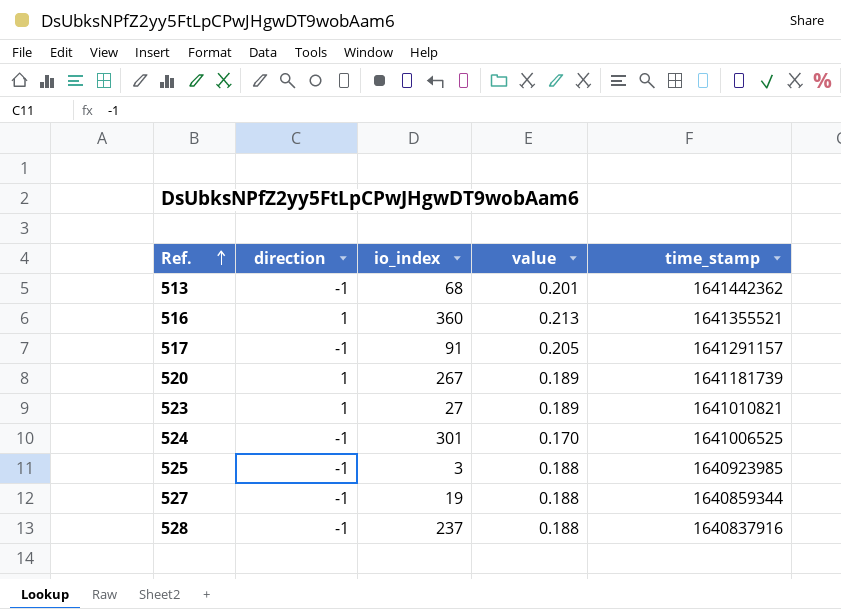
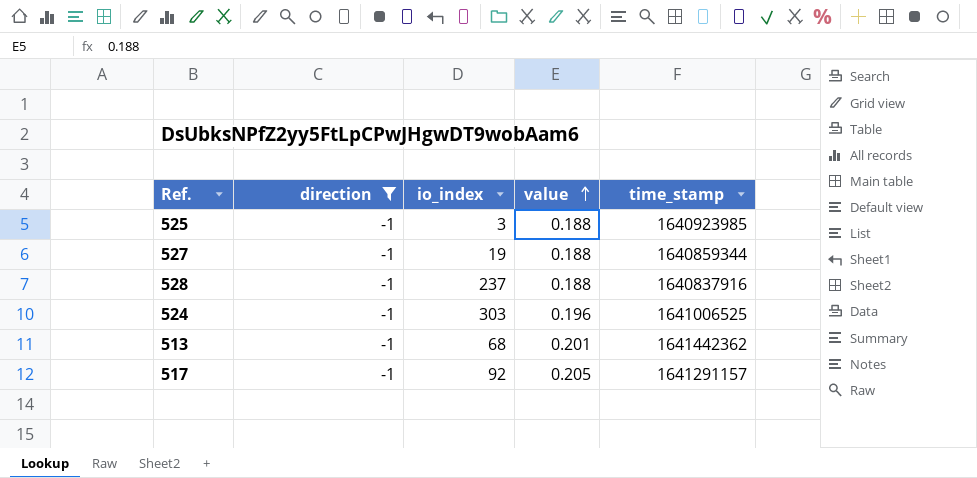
filter: none -> direction = -1
row order: Ref. ascending -> value ascending
524 | io_index: 301 -> 303
524 | value: 0.170 -> 0.196
517 | io_index: 91 -> 92

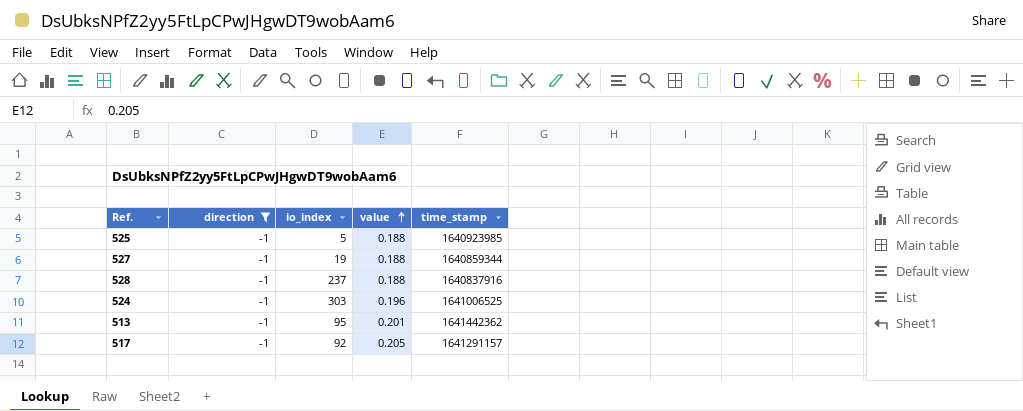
525 | io_index: 3 -> 5
513 | io_index: 68 -> 95

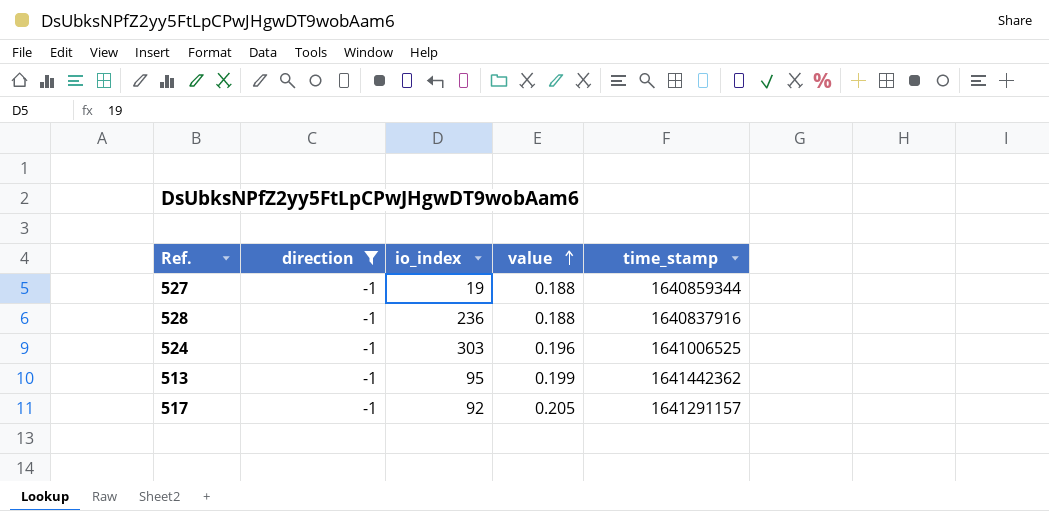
row 525: -1 | 5 | 0.188 | 1640923985 -> none
528 | io_index: 237 -> 236
513 | value: 0.201 -> 0.199

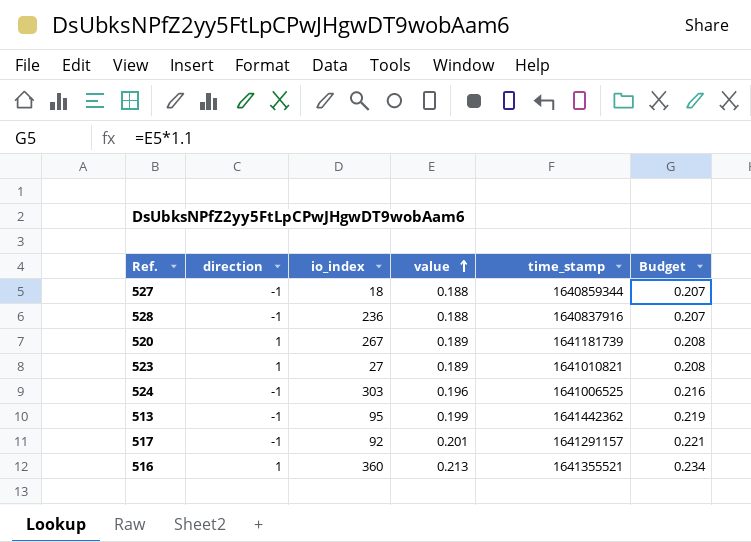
filter: direction = -1 -> none
column Budget | formula: none -> [value] * 1.1
527 | io_index: 19 -> 18
517 | value: 0.205 -> 0.201

